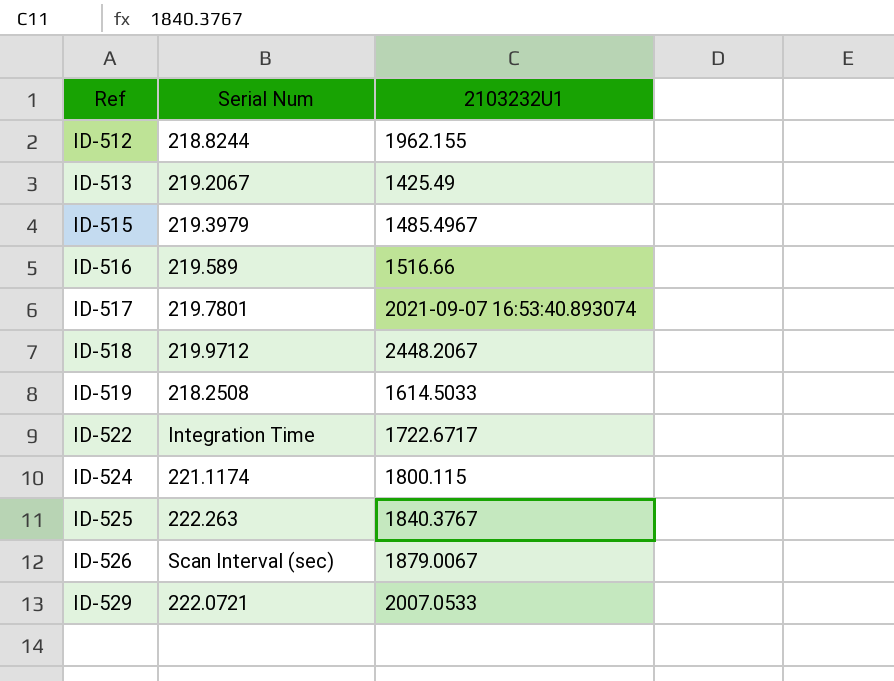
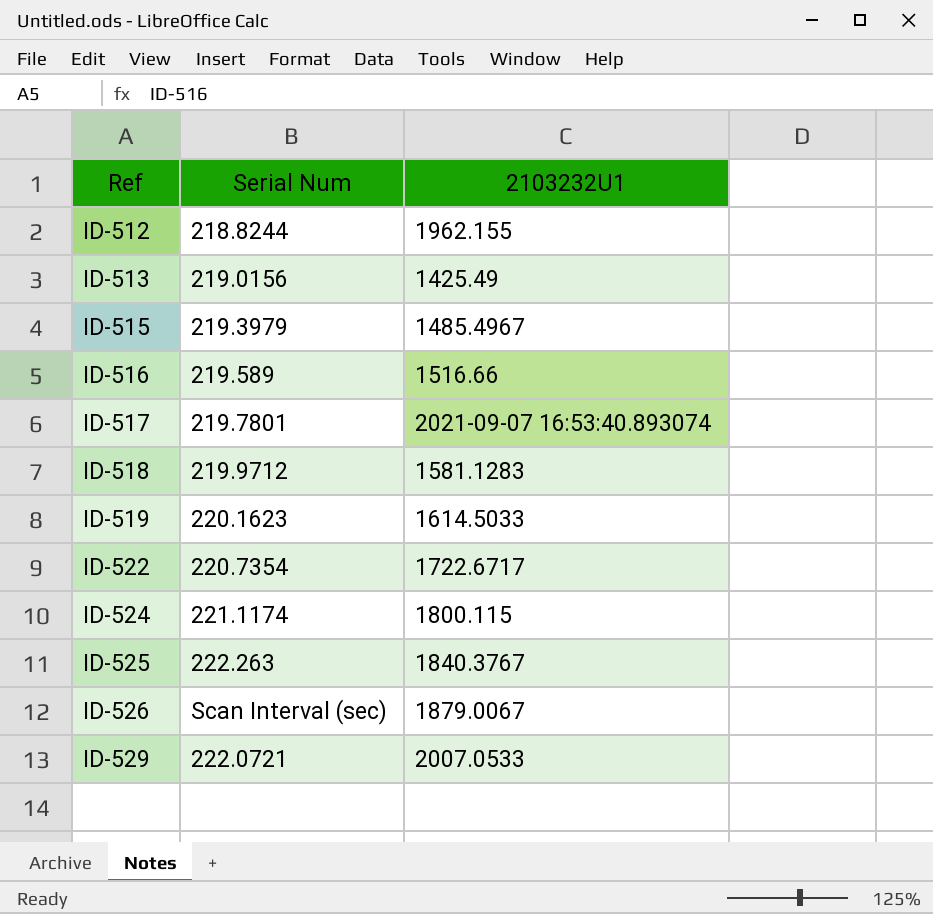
ID-513 | Serial Num: 219.2067 -> 219.0156
ID-518 | 2103232U1: 2448.2067 -> 1581.1283
ID-519 | Serial Num: 218.2508 -> 220.1623
ID-522 | Serial Num: Integration Time -> 220.7354

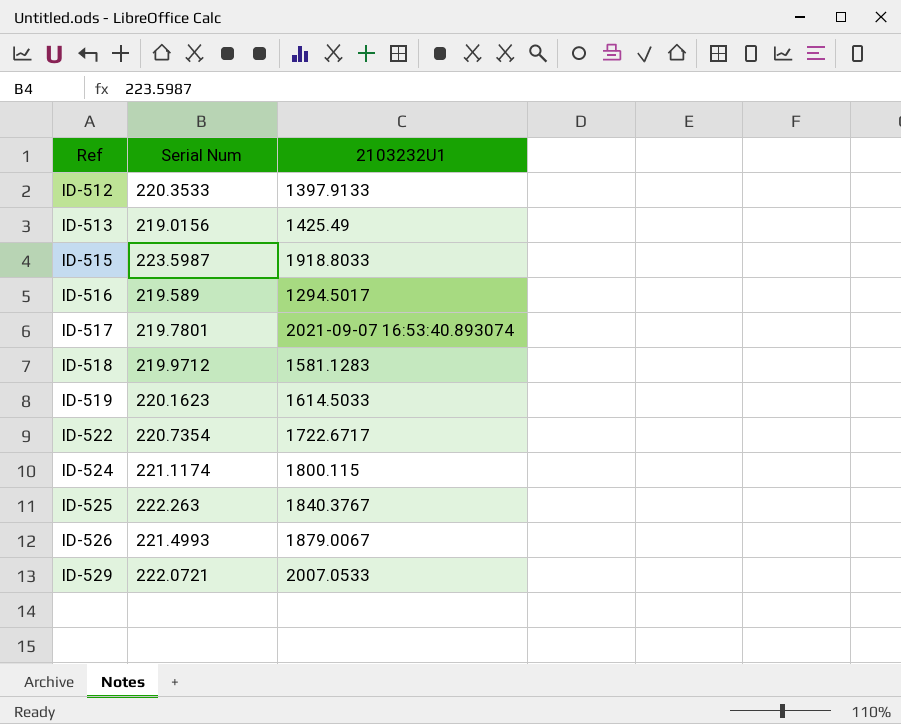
ID-512 | Serial Num: 218.8244 -> 220.3533
ID-512 | 2103232U1: 1962.155 -> 1397.9133
ID-515 | Serial Num: 219.3979 -> 223.5987
ID-515 | 2103232U1: 1485.4967 -> 1918.8033
ID-516 | 2103232U1: 1516.66 -> 1294.5017
ID-526 | Serial Num: Scan Interval (sec) -> 221.4993

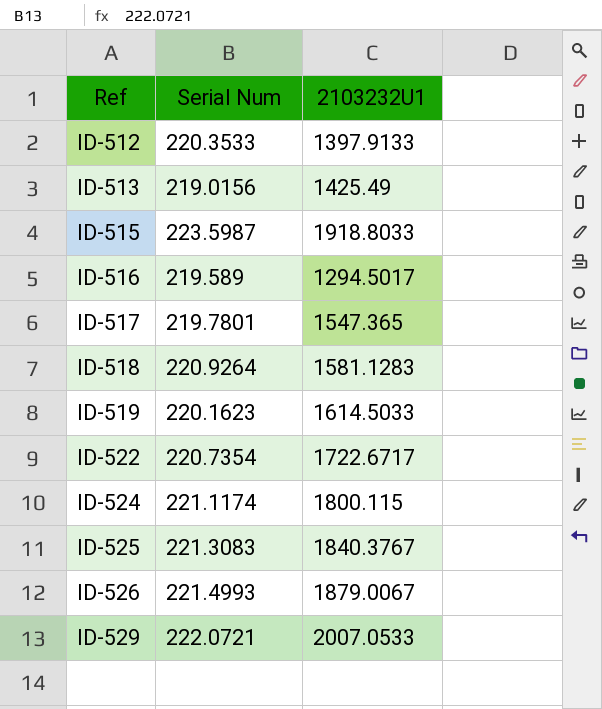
ID-517 | 2103232U1: 2021-09-07 16:53:40.893074 -> 1547.365
ID-518 | Serial Num: 219.9712 -> 220.9264
ID-525 | Serial Num: 222.263 -> 221.3083

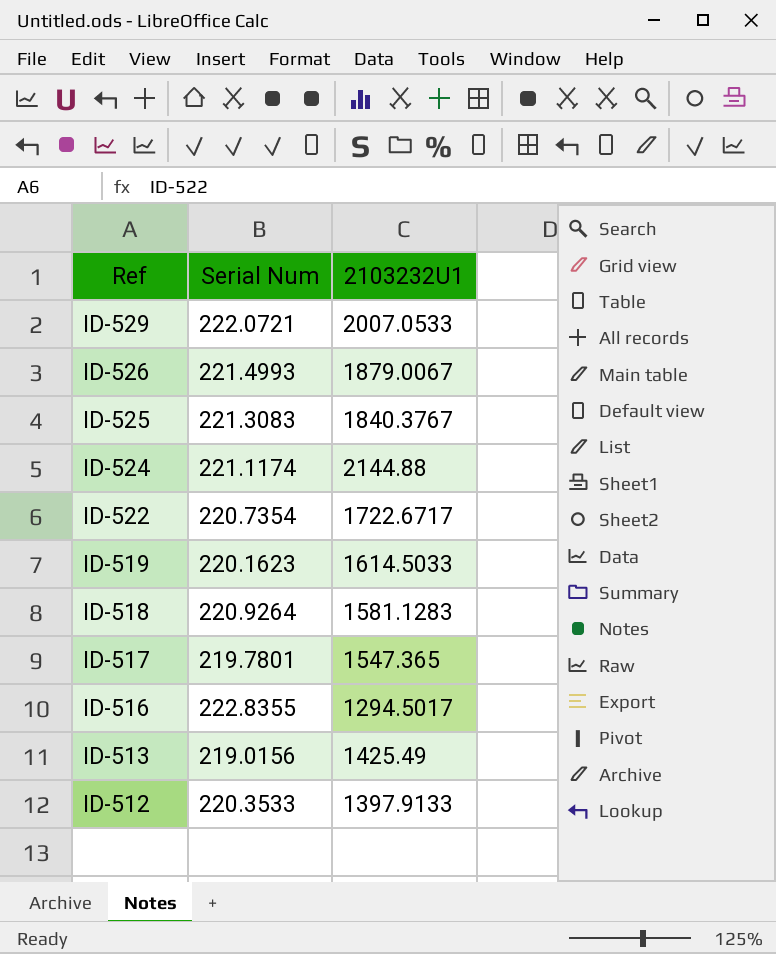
row order: Ref ascending -> Ref descending
row ID-515: 223.5987 | 1918.8033 -> none
ID-524 | 2103232U1: 1800.115 -> 2144.88
ID-516 | Serial Num: 219.589 -> 222.8355

